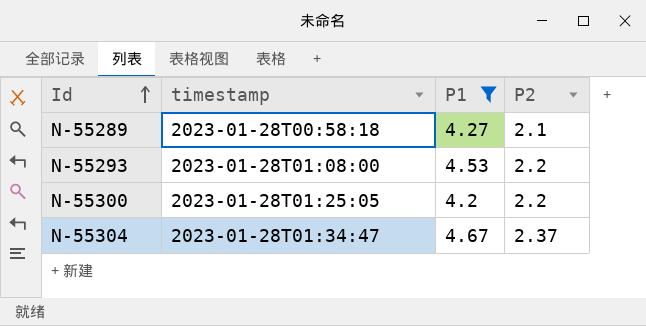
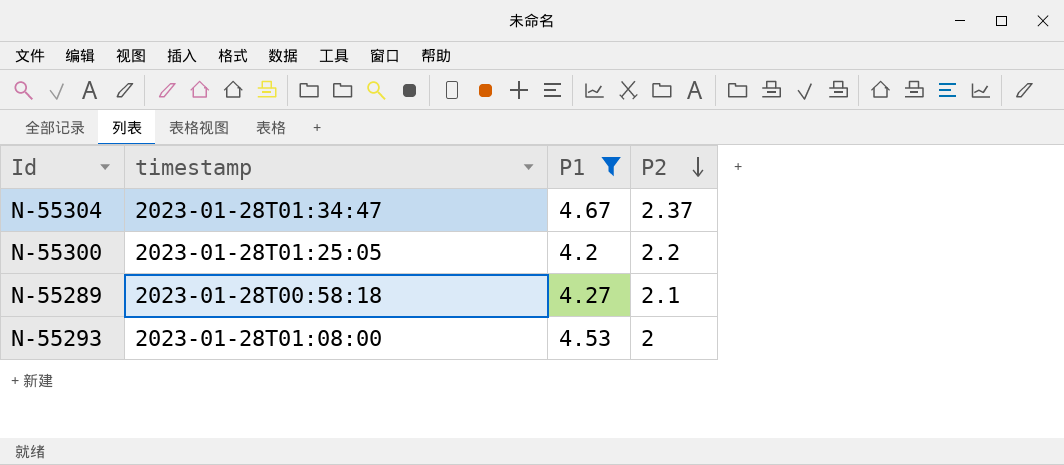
row order: Id ascending -> P2 descending
N-55293 | P2: 2.2 -> 2

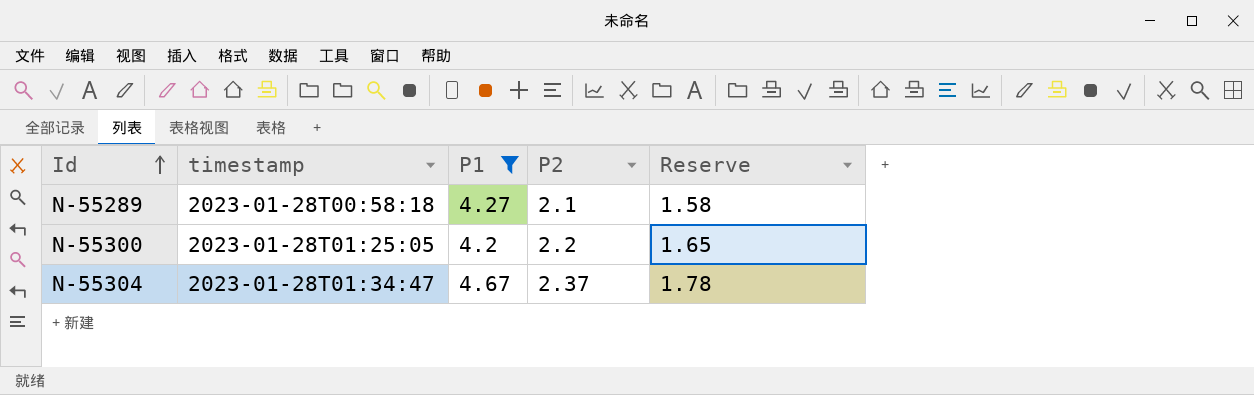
row order: P2 descending -> Id ascending
column Reserve | formula: none -> [P2] * 0.75
row N-55293: 2023-01-28T01:08:00 | 4.53 | 2 -> none

